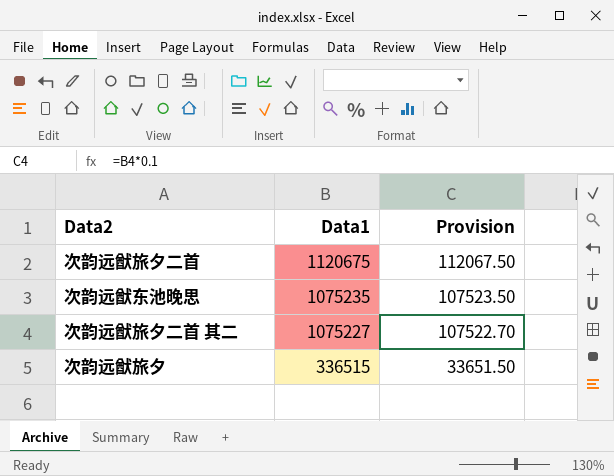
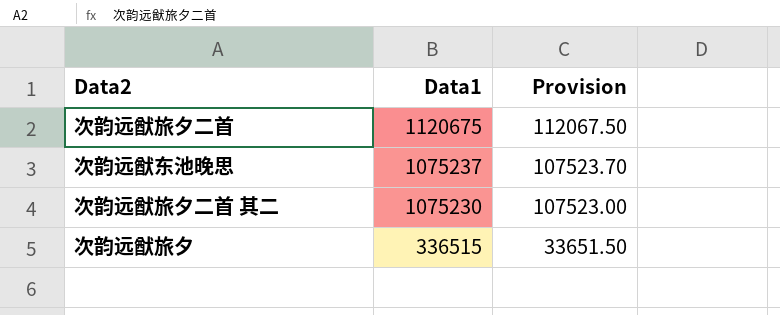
次韵远猷东池晚思 | Data1: 1075235 -> 1075237
次韵远猷东池晚思 | Provision: 107523.50 -> 107523.70
次韵远猷旅夕二首 其二 | Data1: 1075227 -> 1075230
次韵远猷旅夕二首 其二 | Provision: 107522.70 -> 107523.00

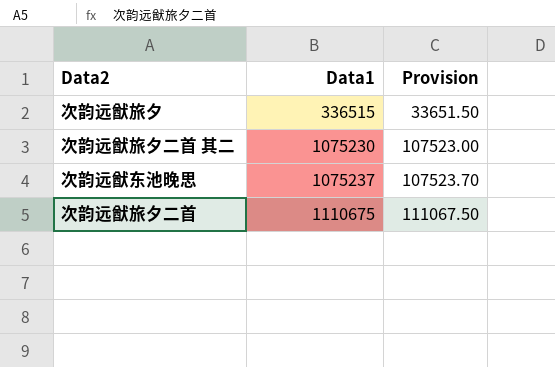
row order: Data1 descending -> Data1 ascending
次韵远猷旅夕二首 | Data1: 1120675 -> 1110675
次韵远猷旅夕二首 | Provision: 112067.50 -> 111067.50

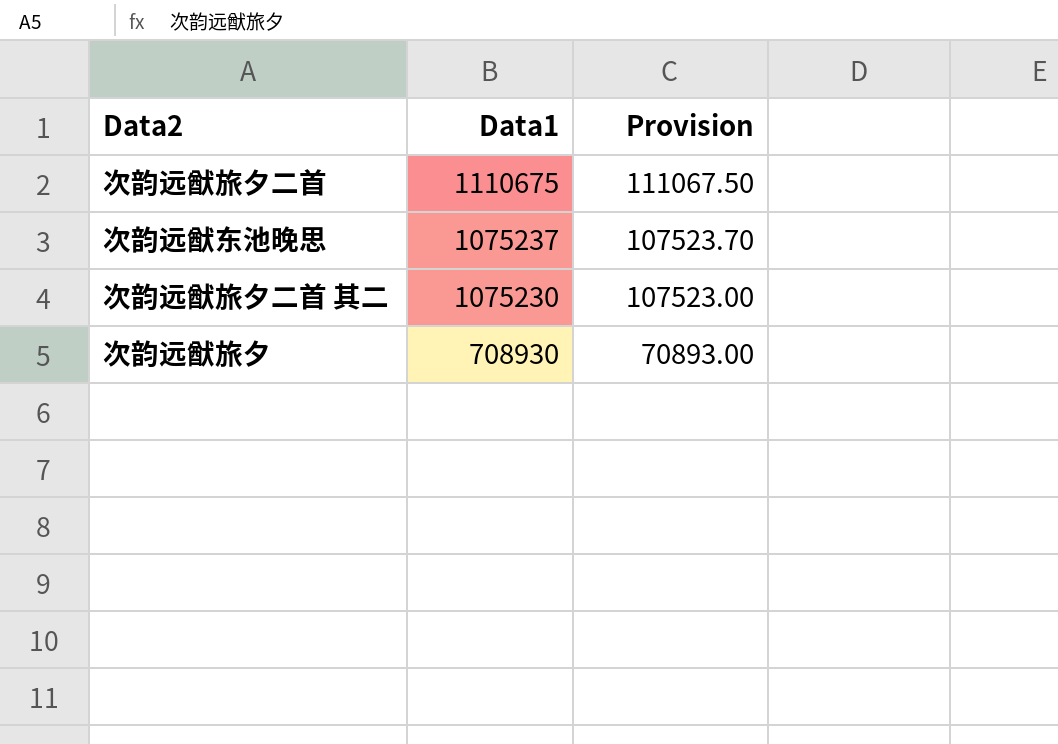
row order: Data1 ascending -> Data1 descending
次韵远猷旅夕 | Data1: 336515 -> 708930
次韵远猷旅夕 | Provision: 33651.50 -> 70893.00

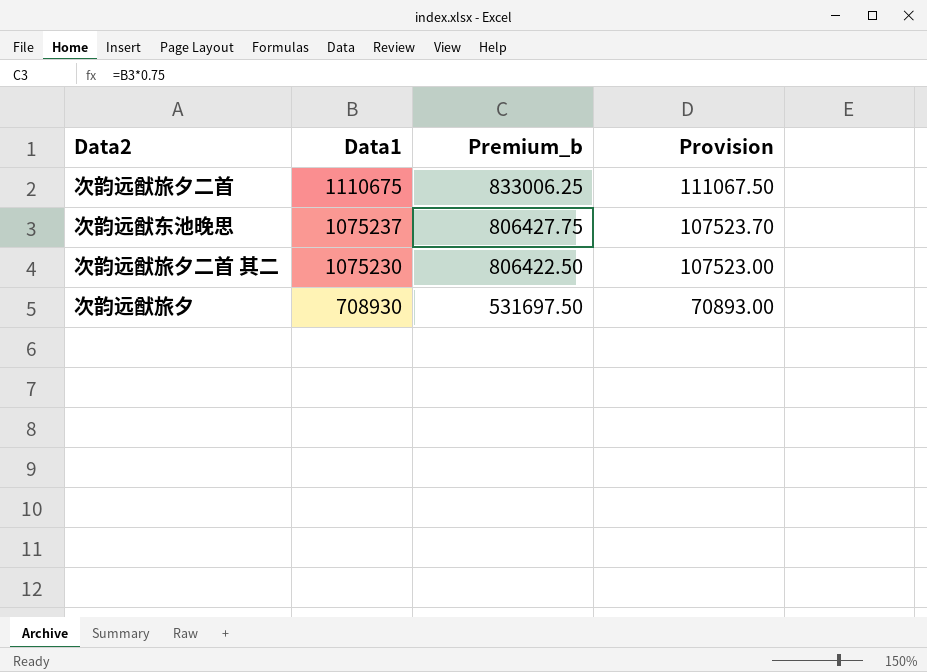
column Premium_b | formula: none -> [Data1] * 0.75

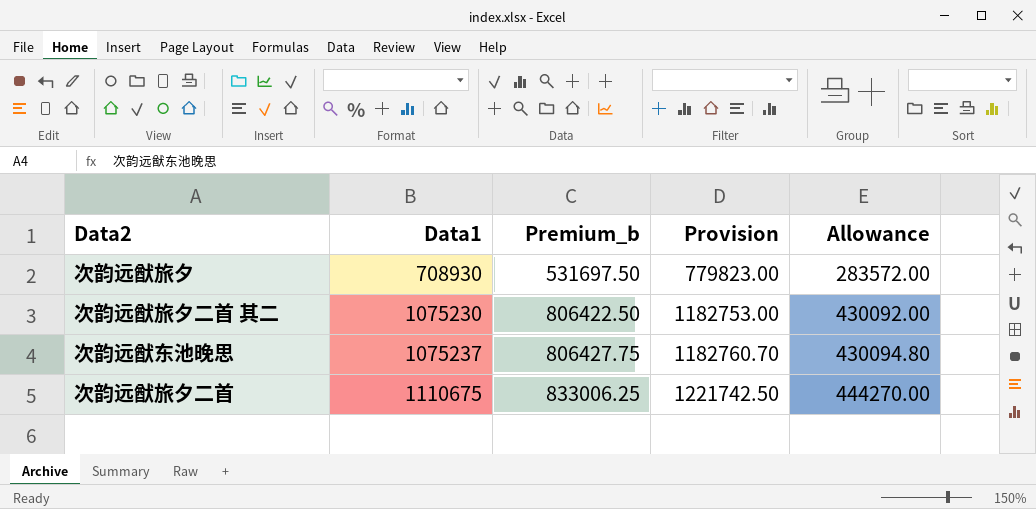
row order: Data1 descending -> Data1 ascending
column Provision | formula: [Data1] * 0.1 -> [Data1] * 1.1
column Allowance | formula: none -> [Data1] * 0.4

